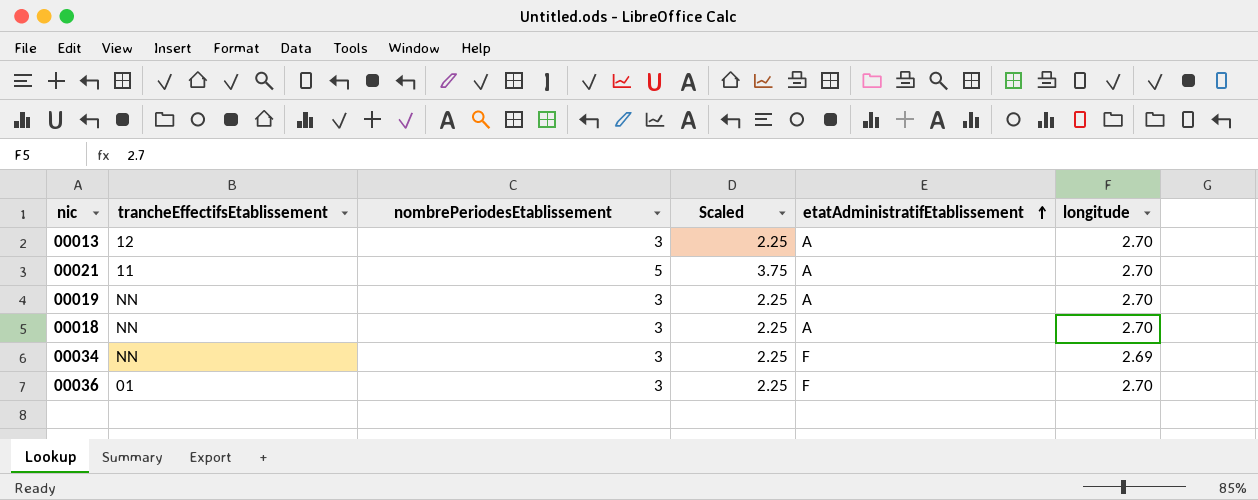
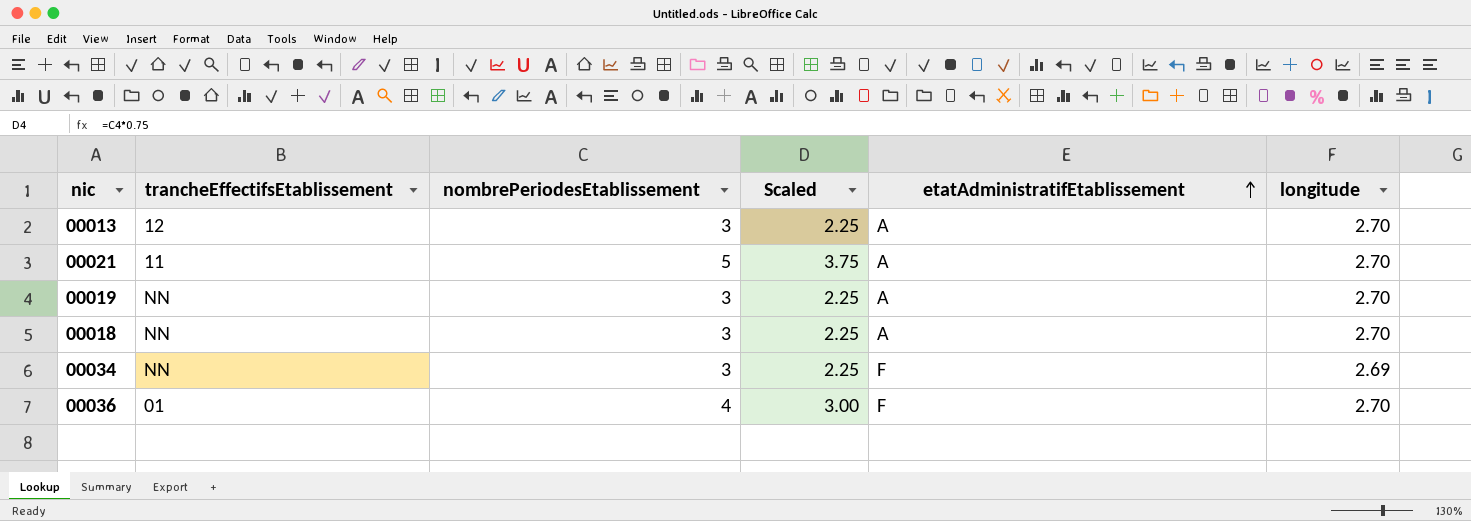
00036 | nombrePeriodesEtablissement: 3 -> 4
00036 | Scaled: 2.25 -> 3.00

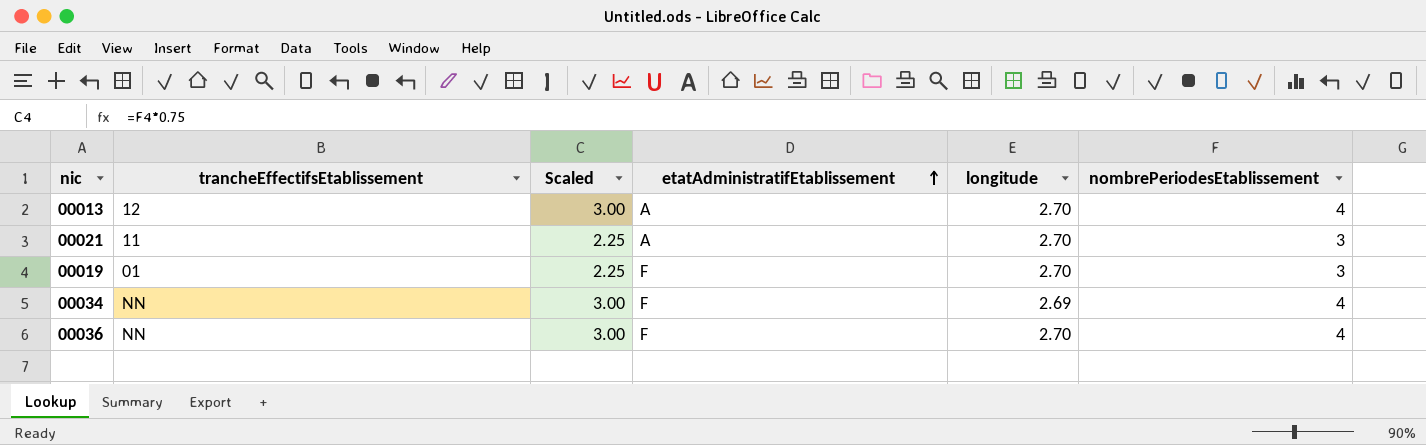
column nombrePeriodesEtablissement | position: 3 -> 6
row 00018: NN | 3 | 2.25 | A | 2.70 -> none
00013 | Scaled: 2.25 -> 3.00
00013 | nombrePeriodesEtablissement: 3 -> 4
00021 | Scaled: 3.75 -> 2.25
00021 | nombrePeriodesEtablissement: 5 -> 3
00019 | trancheEffectifsEtablissement: NN -> 01
00019 | etatAdministratifEtablissement: A -> F
00034 | Scaled: 2.25 -> 3.00
00034 | nombrePeriodesEtablissement: 3 -> 4
00036 | trancheEffectifsEtablissement: 01 -> NN

